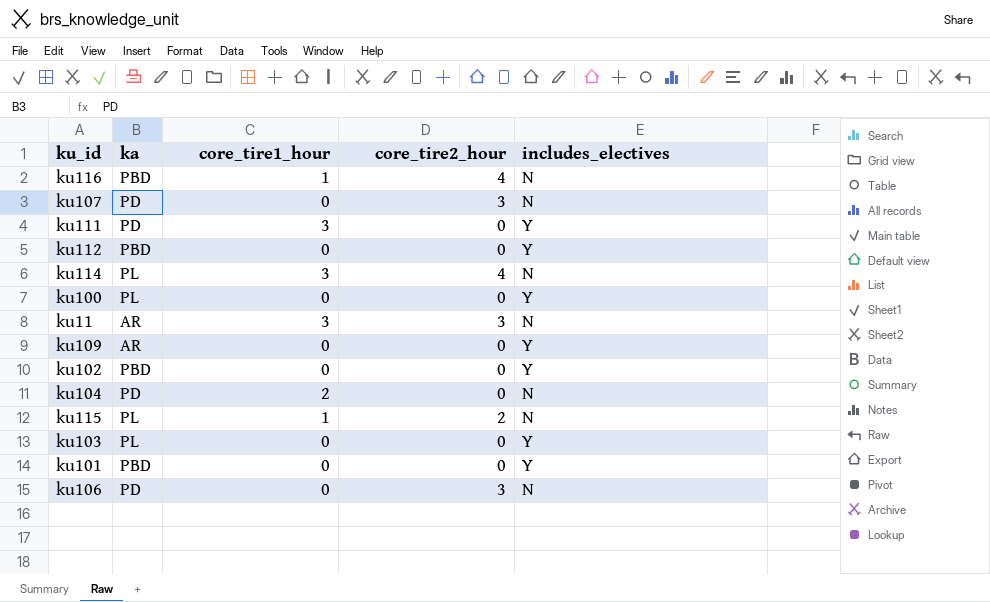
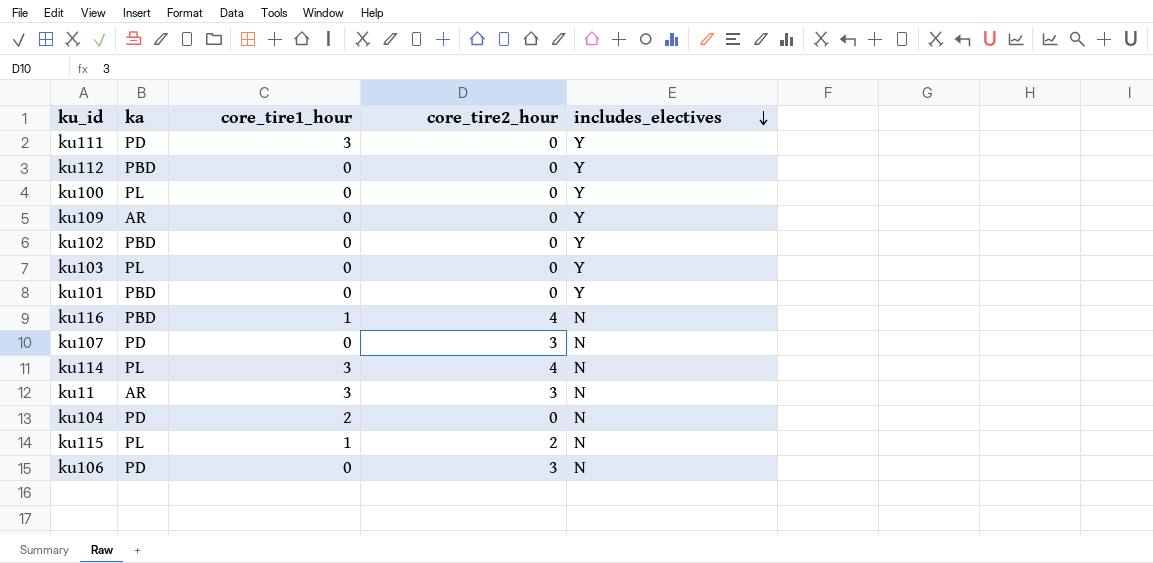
row order: none -> includes_electives descending

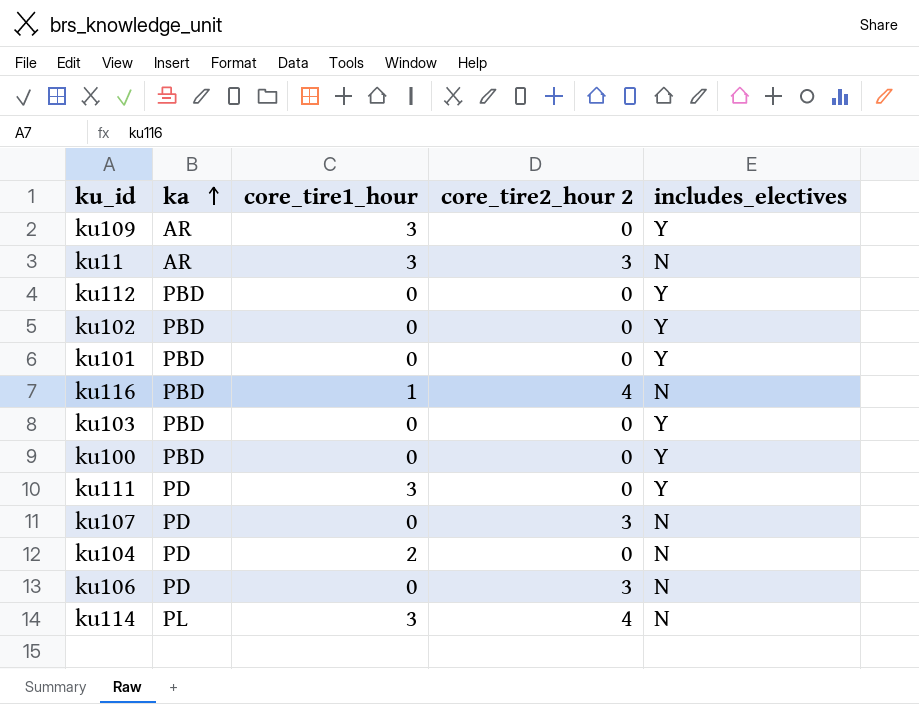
row order: includes_electives descending -> ka ascending
column name: core_tire2_hour -> core_tire2_hour 2
row ku115: PL | 1 | 2 | N -> none
ku109 | core_tire1_hour: 0 -> 3
ku103 | ka: PL -> PBD
ku100 | ka: PL -> PBD

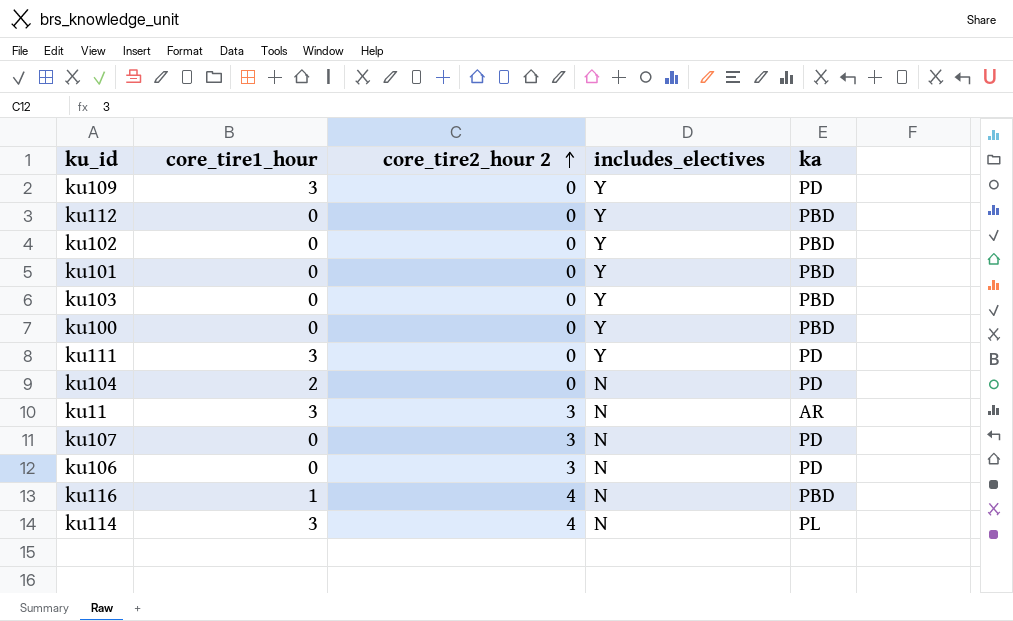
row order: ka ascending -> core_tire2_hour 2 ascending
column ka | position: 2 -> 5
ku109 | ka: AR -> PD

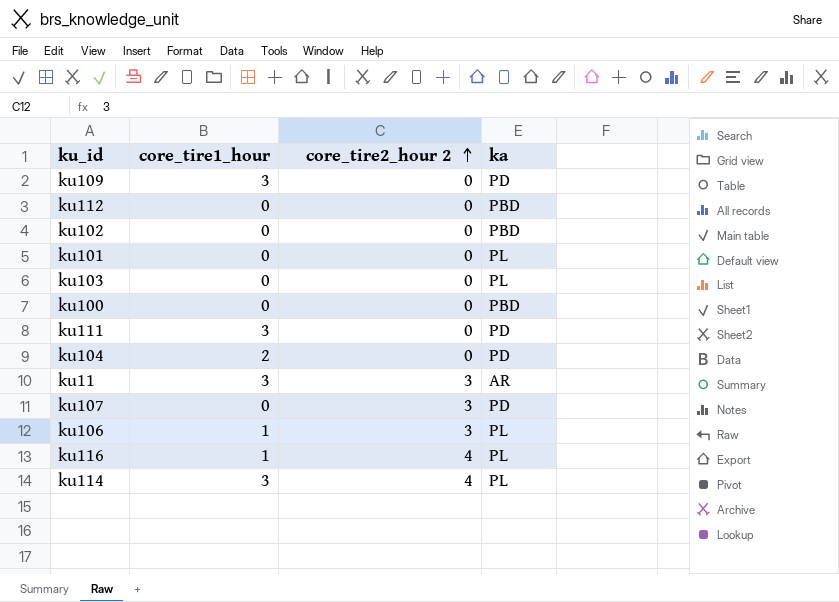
column includes_electives | position: 4 -> none
ku101 | ka: PBD -> PL
ku103 | ka: PBD -> PL
ku106 | core_tire1_hour: 0 -> 1
ku106 | ka: PD -> PL
ku116 | ka: PBD -> PL

